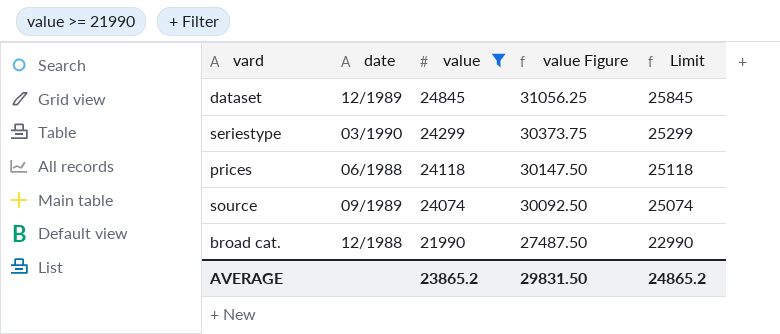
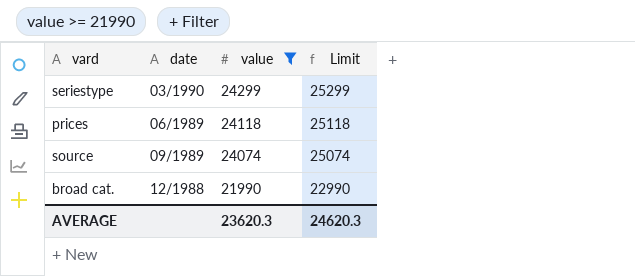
column value Figure | formula: [value] * 1.25 -> none
row dataset: 12/1989 | 24845 | 31056.25 | 25845 -> none
prices | date: 06/1988 -> 06/1989
AVERAGE | value: 23865.2 -> 23620.3
AVERAGE | Limit: 24865.2 -> 24620.3

